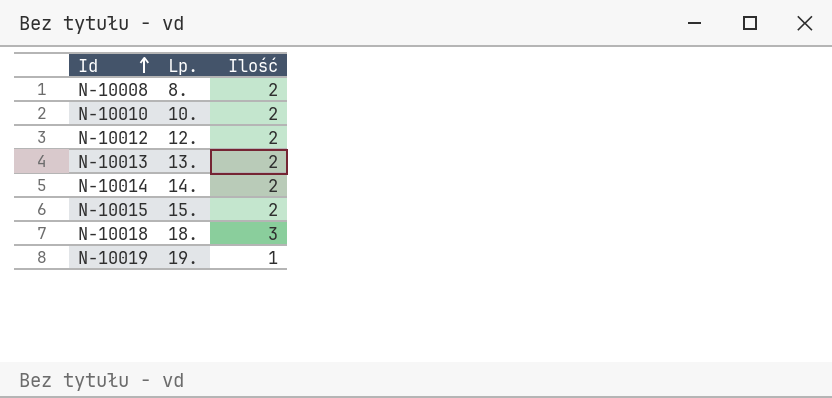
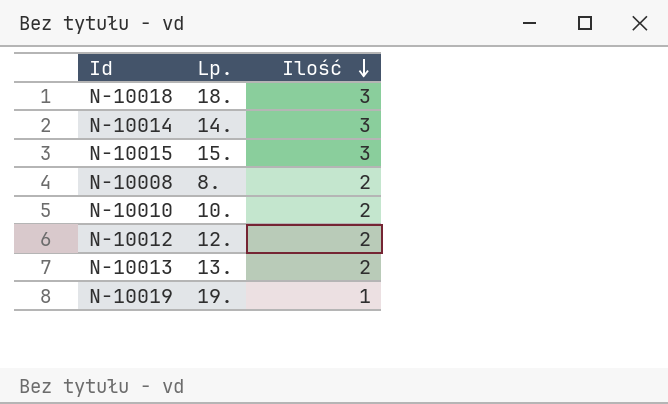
row order: Id ascending -> Ilość descending
N-10014 | Ilość: 2 -> 3
N-10015 | Ilość: 2 -> 3

